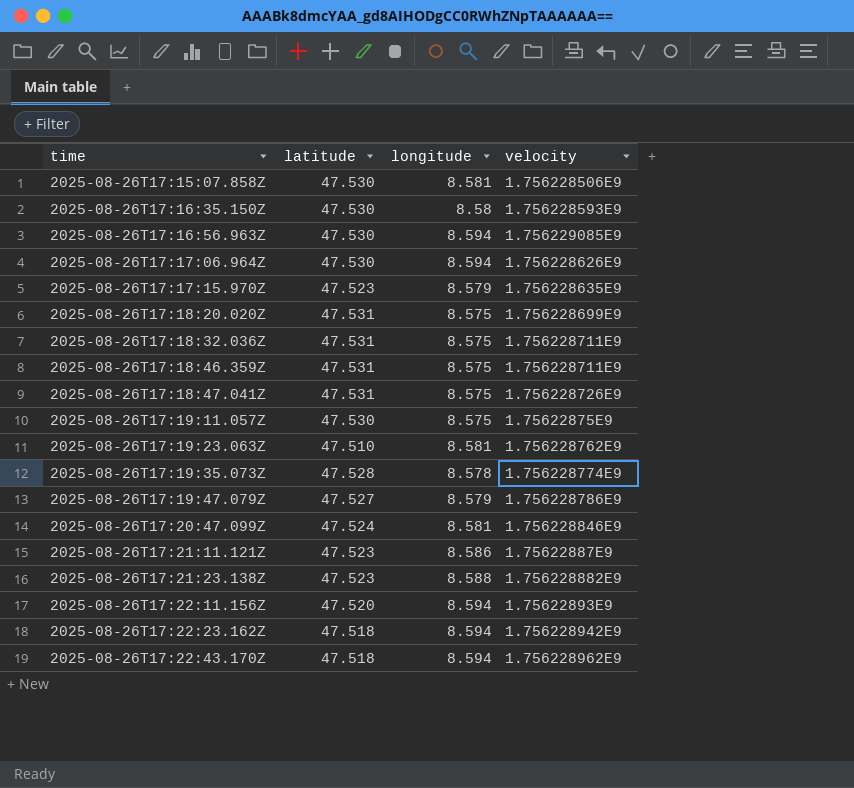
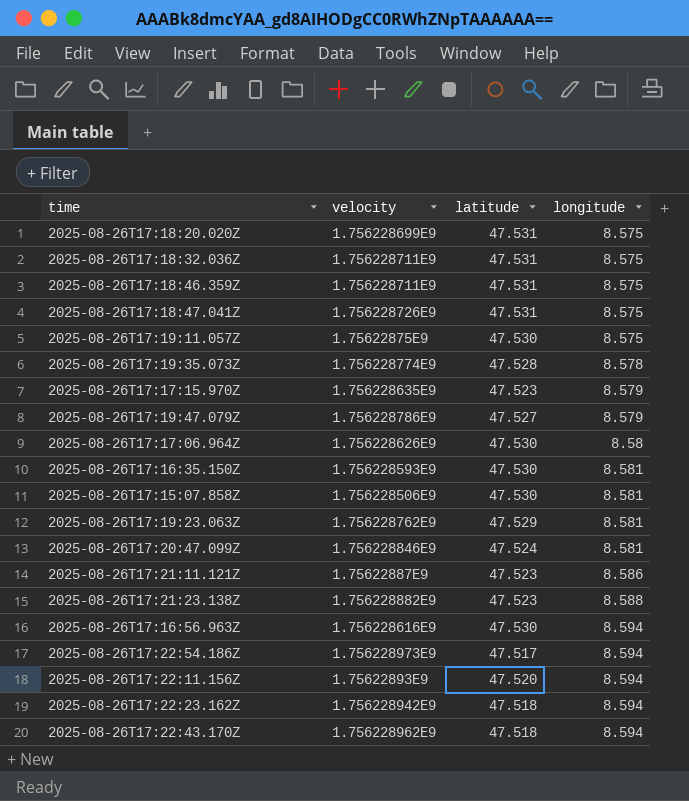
row order: time ascending -> longitude ascending
column velocity | position: 4 -> 2
2025-08-26T17:17:06.964Z | longitude: 8.594 -> 8.58
2025-08-26T17:16:35.150Z | longitude: 8.58 -> 8.581
2025-08-26T17:19:23.063Z | latitude: 47.510 -> 47.529
2025-08-26T17:16:56.963Z | velocity: 1.756229085E9 -> 1.756228616E9
row 2025-08-26T17:22:54.186Z: none -> 1.756228973E9 | 47.517 | 8.594

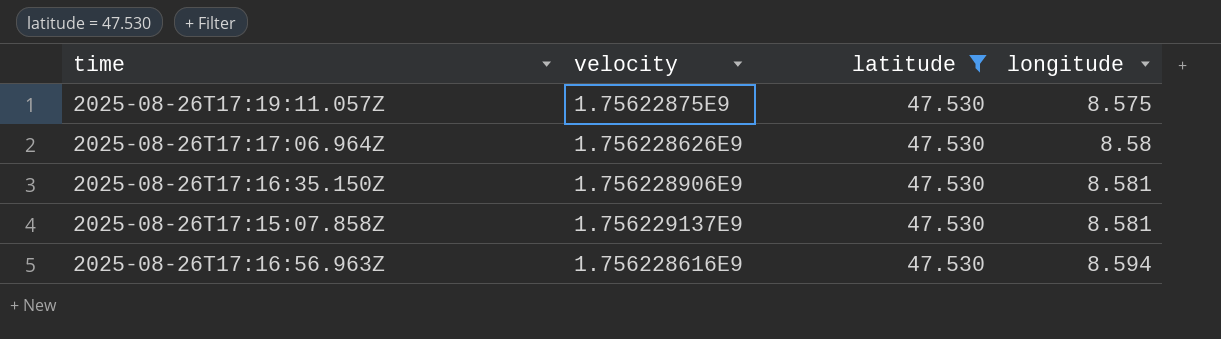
filter: none -> latitude = 47.530
2025-08-26T17:16:35.150Z | velocity: 1.756228593E9 -> 1.756228906E9
2025-08-26T17:15:07.858Z | velocity: 1.756228506E9 -> 1.756229137E9

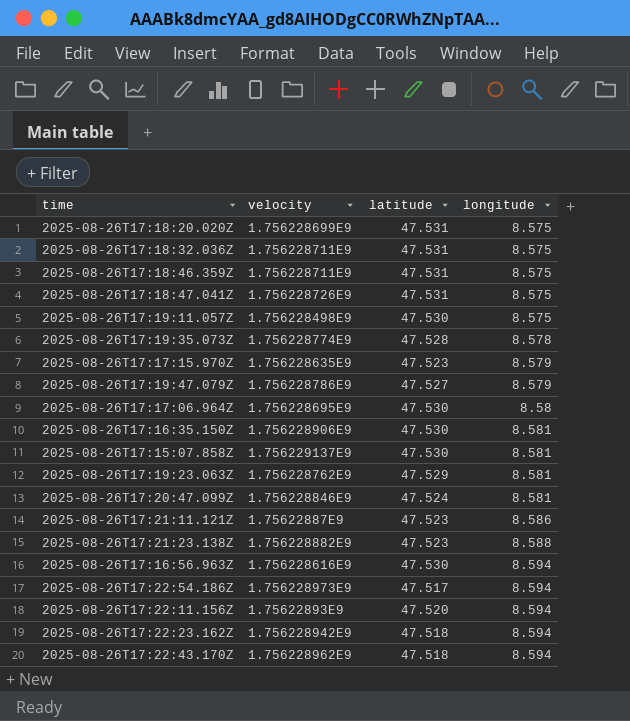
filter: latitude = 47.530 -> none
2025-08-26T17:19:11.057Z | velocity: 1.75622875E9 -> 1.756228498E9
2025-08-26T17:17:06.964Z | velocity: 1.756228626E9 -> 1.756228695E9

